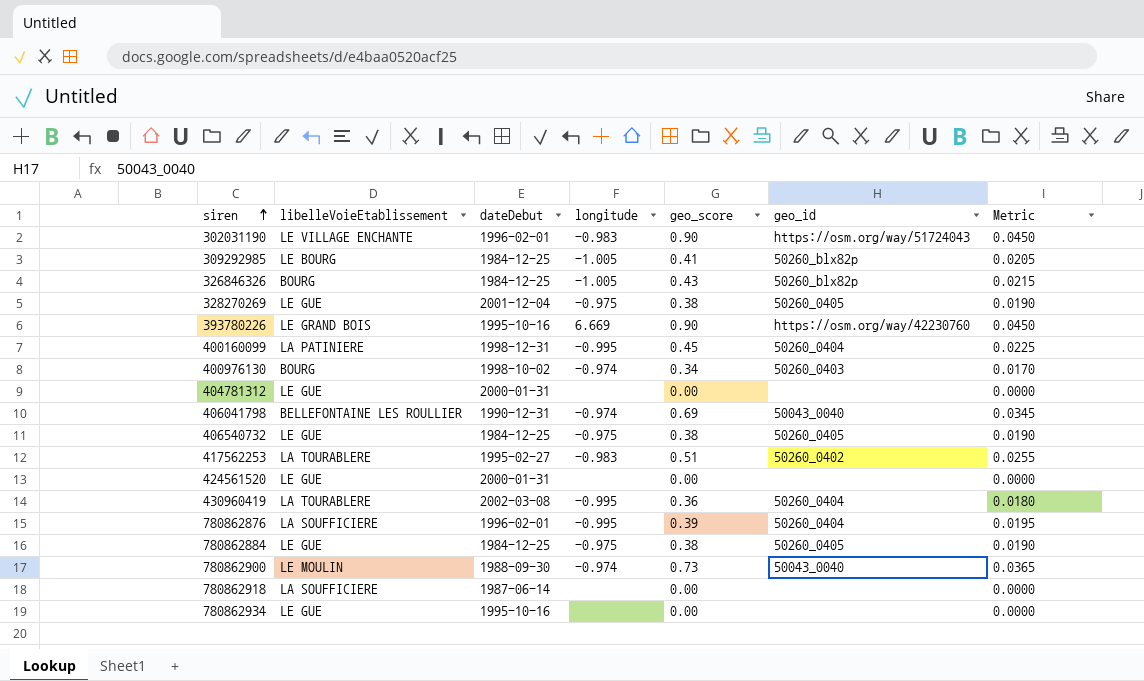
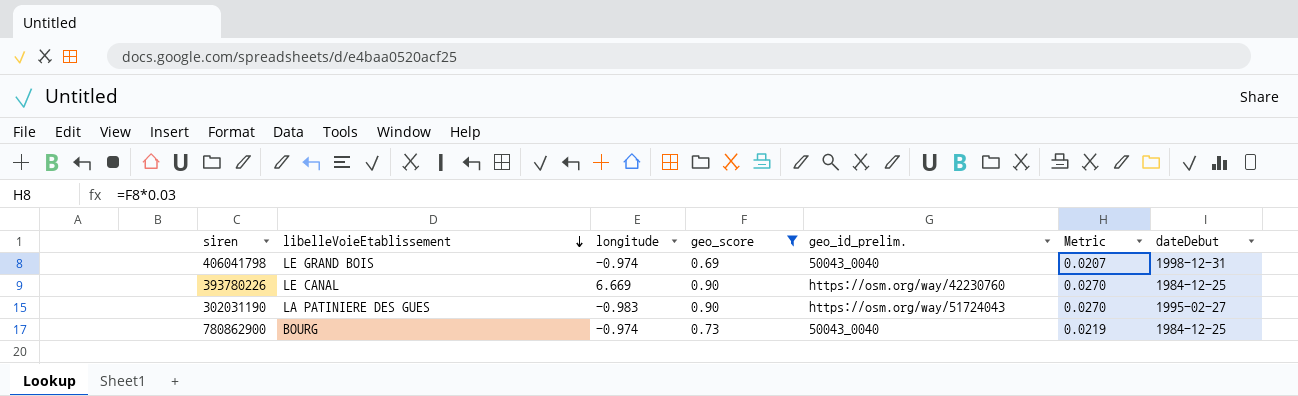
filter: none -> geo_score >= 0.69
row order: siren ascending -> libelleVoieEtablissement descending
column name: geo_id -> geo_id_prelim.
column Metric | formula: [geo_score] * 0.05 -> [geo_score] * 0.03
column dateDebut | position: 3 -> 7
406041798 | libelleVoieEtablissement: BELLEFONTAINE LES ROULLIER -> LE GRAND BOIS
406041798 | dateDebut: 1990-12-31 -> 1998-12-31
393780226 | libelleVoieEtablissement: LE GRAND BOIS -> LE CANAL
393780226 | dateDebut: 1995-10-16 -> 1984-12-25
302031190 | libelleVoieEtablissement: LE VILLAGE ENCHANTE -> LA PATINIERE DES GUES
302031190 | dateDebut: 1996-02-01 -> 1995-02-27
780862900 | libelleVoieEtablissement: LE MOULIN -> BOURG
780862900 | dateDebut: 1988-09-30 -> 1984-12-25

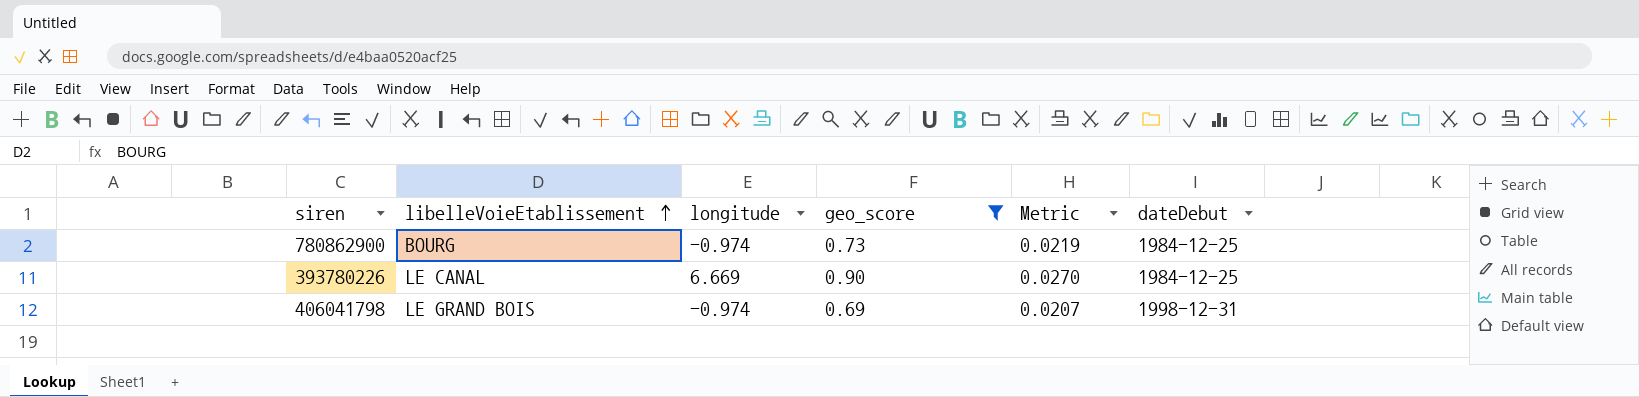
row order: libelleVoieEtablissement descending -> libelleVoieEtablissement ascending
column geo_id_prelim. | position: 5 -> none
row 302031190: LA PATINIERE DES GUES | -0.983 | 0.90 | https://osm.org/way/51724043 | 0.0270 | 1995-02-27 -> none

